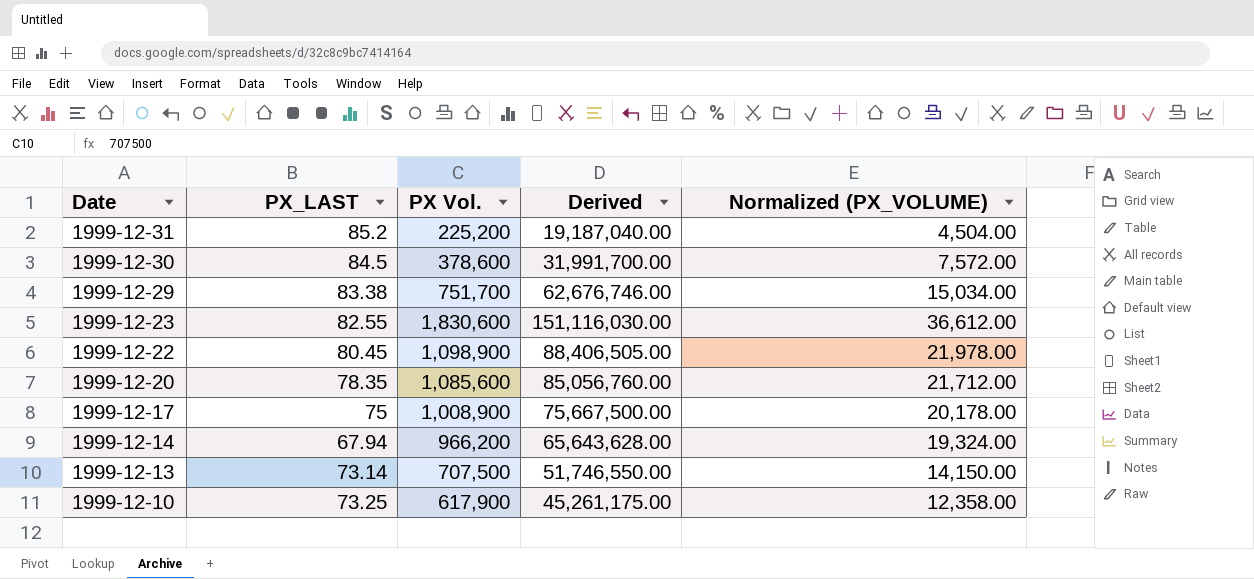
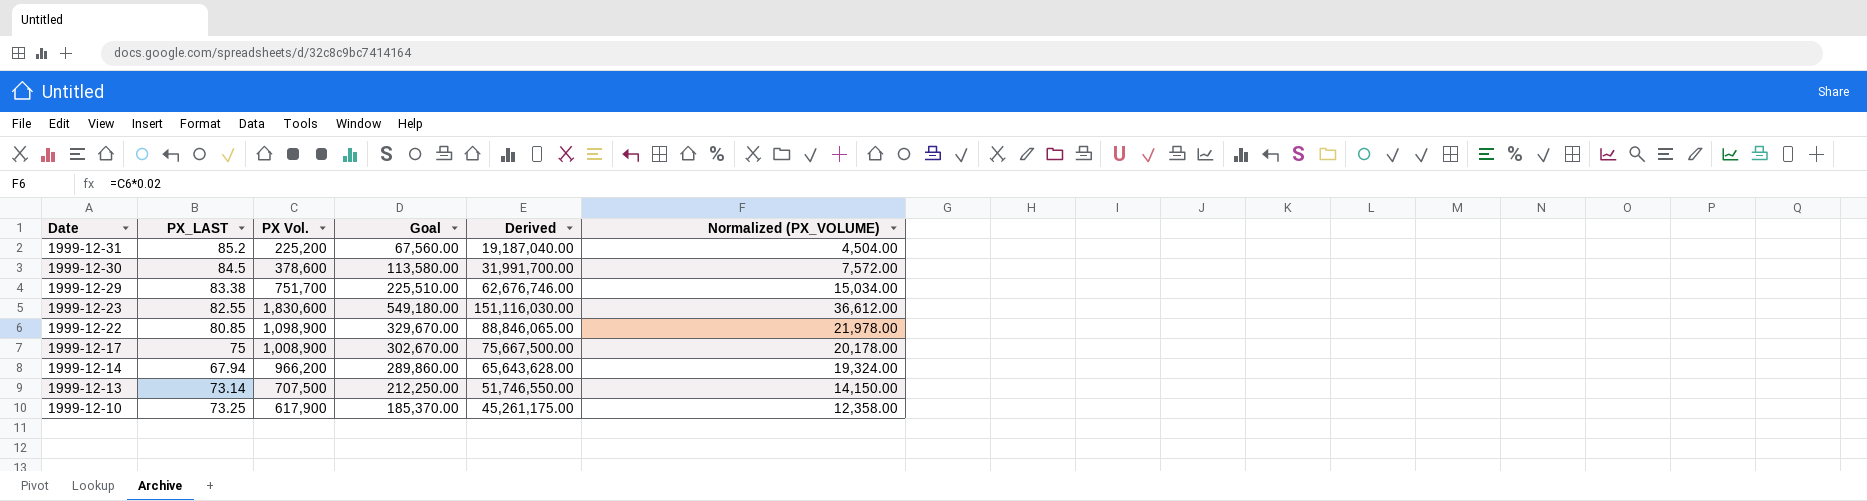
column Goal | formula: none -> [PX Vol.] * 0.3
row 1999-12-20: 78.35 | 1,085,600 | 85,056,760.00 | 21,712.00 -> none
1999-12-22 | PX_LAST: 80.45 -> 80.85
1999-12-22 | Derived: 88,406,505.00 -> 88,846,065.00

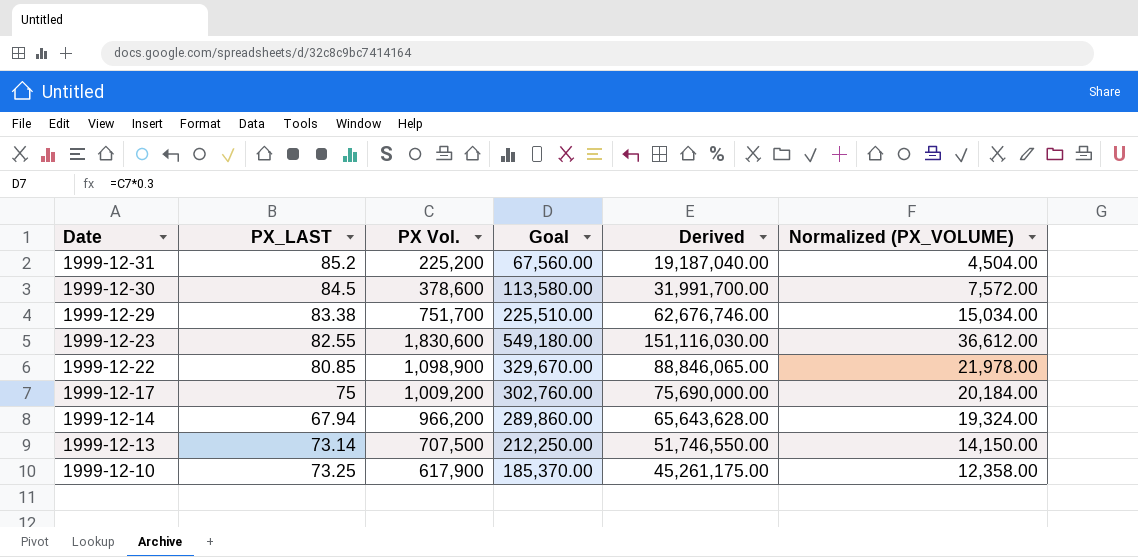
1999-12-17 | PX Vol.: 1,008,900 -> 1,009,200
1999-12-17 | Goal: 302,670.00 -> 302,760.00
1999-12-17 | Derived: 75,667,500.00 -> 75,690,000.00
1999-12-17 | Normalized (PX_VOLUME): 20,178.00 -> 20,184.00

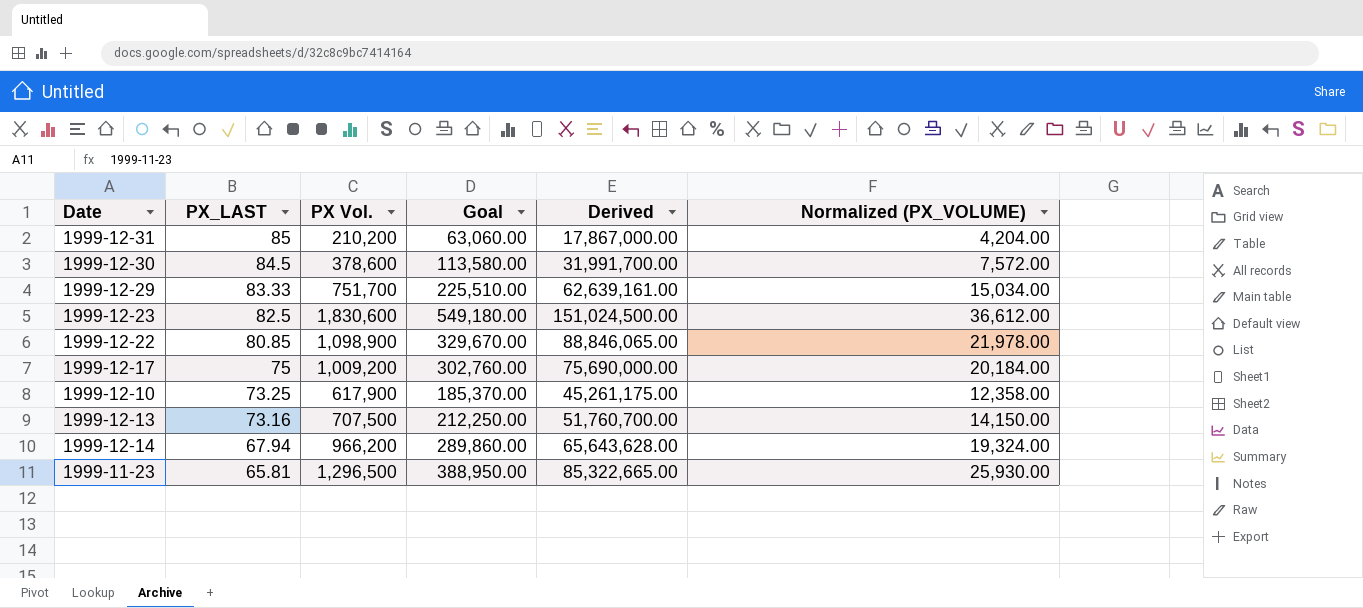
row order: Date descending -> PX_LAST descending
1999-12-31 | PX_LAST: 85.2 -> 85
1999-12-31 | PX Vol.: 225,200 -> 210,200
1999-12-31 | Goal: 67,560.00 -> 63,060.00
1999-12-31 | Derived: 19,187,040.00 -> 17,867,000.00
1999-12-31 | Normalized (PX_VOLUME): 4,504.00 -> 4,204.00
1999-12-29 | PX_LAST: 83.38 -> 83.33
1999-12-29 | Derived: 62,676,746.00 -> 62,639,161.00
1999-12-23 | PX_LAST: 82.55 -> 82.5
1999-12-23 | Derived: 151,116,030.00 -> 151,024,500.00
1999-12-13 | PX_LAST: 73.14 -> 73.16
1999-12-13 | Derived: 51,746,550.00 -> 51,760,700.00
row 1999-11-23: none -> 65.81 | 1,296,500 | 388,950.00 | 85,322,665.00 | 25,930.00

